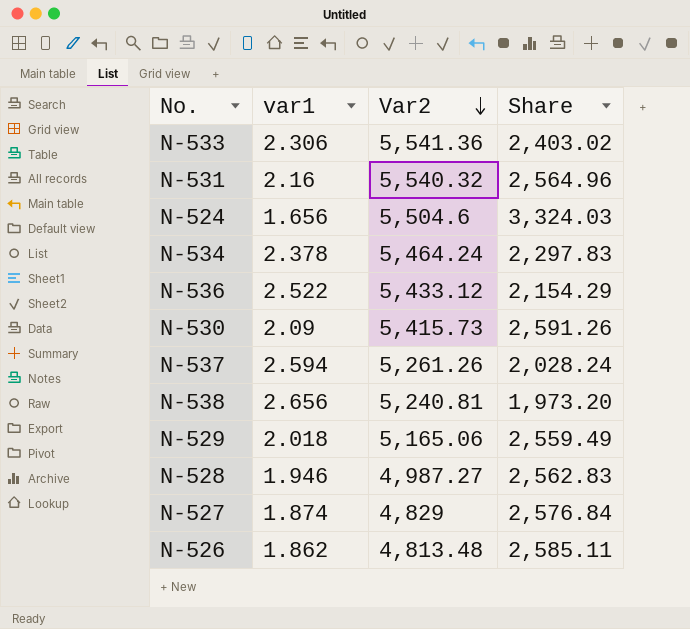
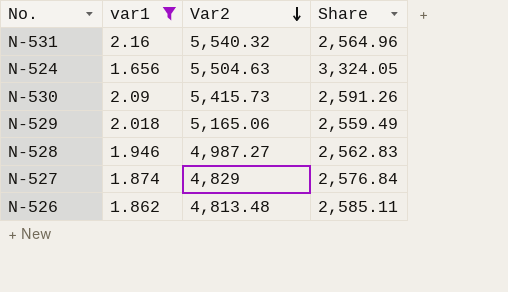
filter: none -> var1 <= 2.16
N-524 | Var2: 5,504.6 -> 5,504.63
N-524 | Share: 3,324.03 -> 3,324.05

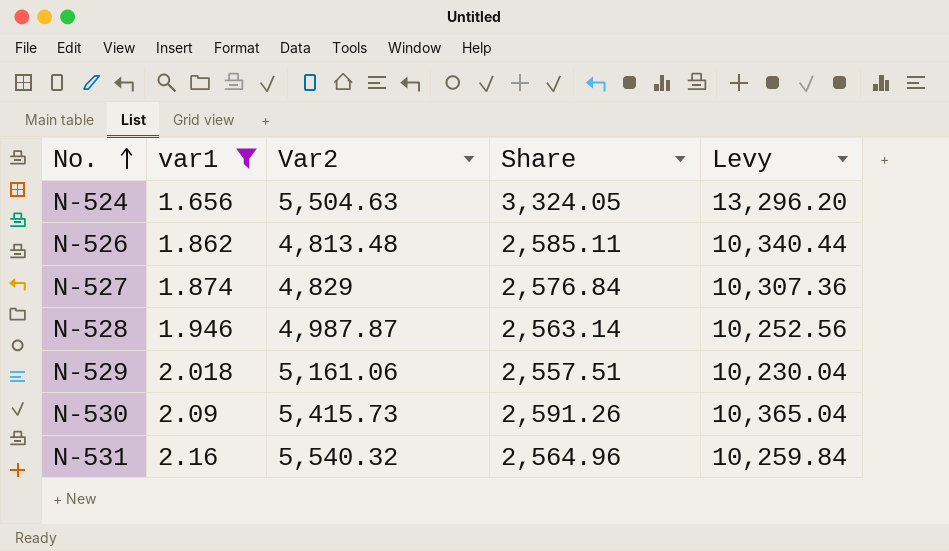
row order: Var2 descending -> No. ascending
column Levy | formula: none -> [Share] * 4
N-528 | Var2: 4,987.27 -> 4,987.87
N-528 | Share: 2,562.83 -> 2,563.14
N-529 | Var2: 5,165.06 -> 5,161.06
N-529 | Share: 2,559.49 -> 2,557.51

